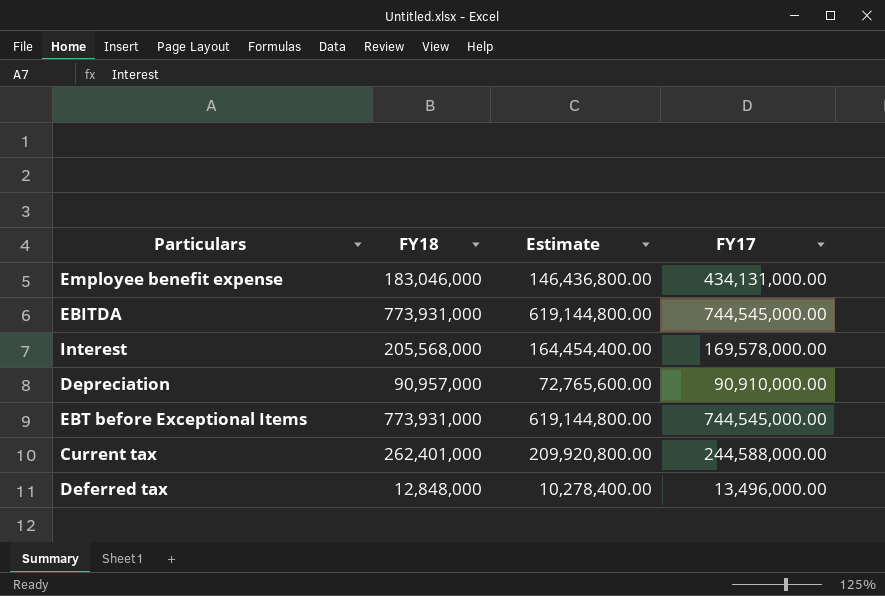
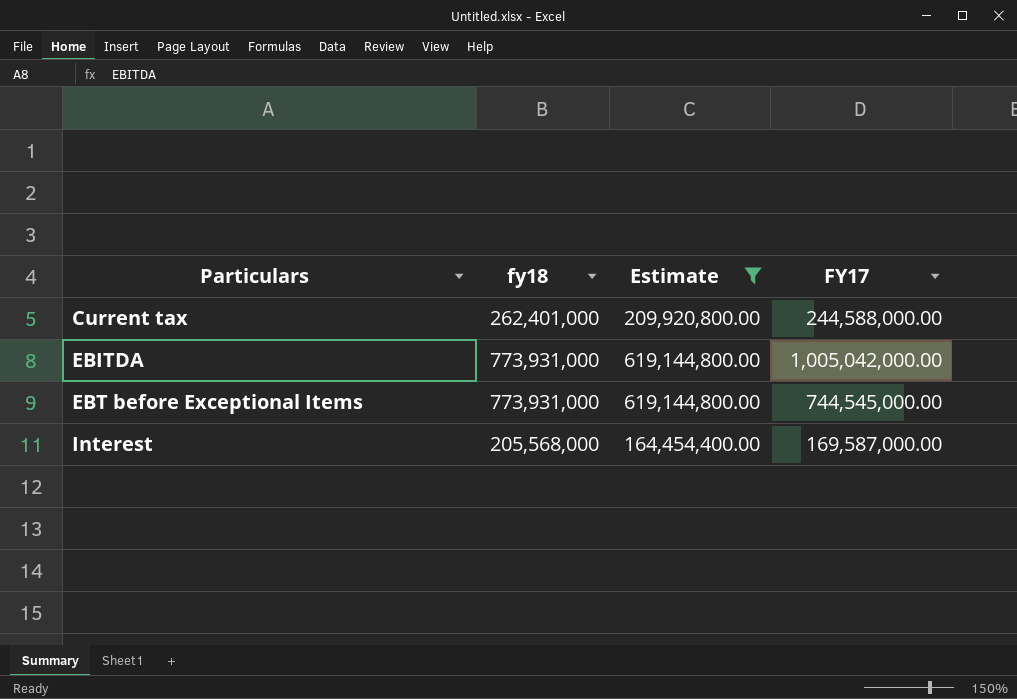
filter: none -> Estimate >= 164,454,400.00
row order: none -> Particulars ascending
column name: FY18 -> fy18
EBITDA | FY17: 744,545,000.00 -> 1,005,042,000.00
Interest | FY17: 169,578,000.00 -> 169,587,000.00

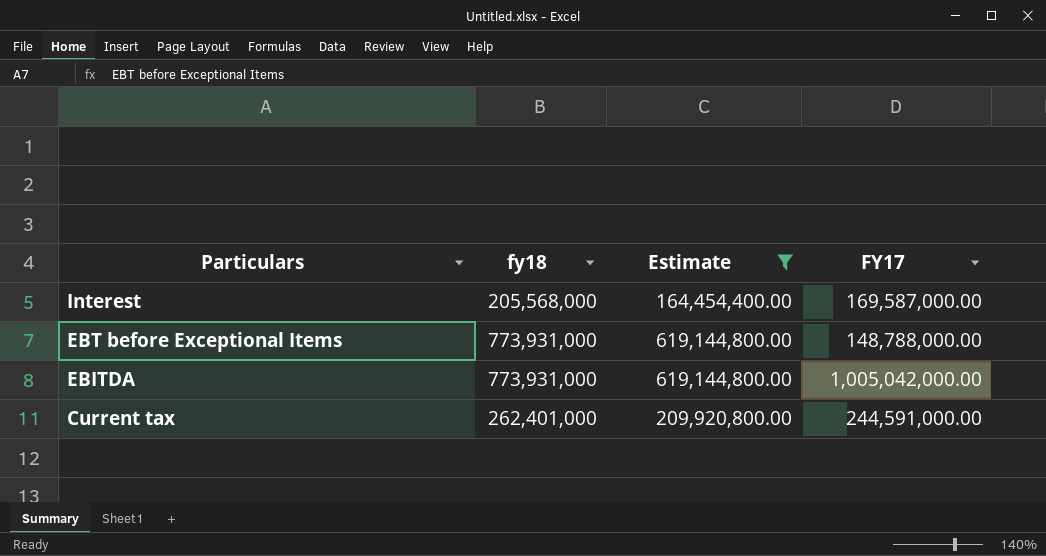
row order: Particulars ascending -> Particulars descending
EBT before Exceptional Items | FY17: 744,545,000.00 -> 148,788,000.00
Current tax | FY17: 244,588,000.00 -> 244,591,000.00

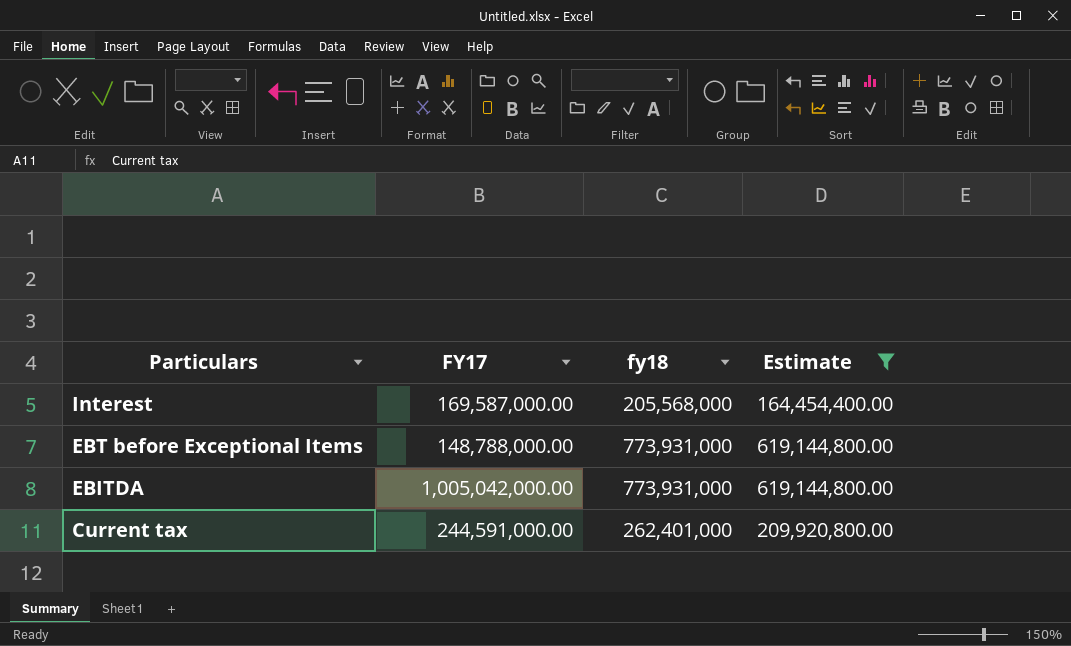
column FY17 | position: 4 -> 2

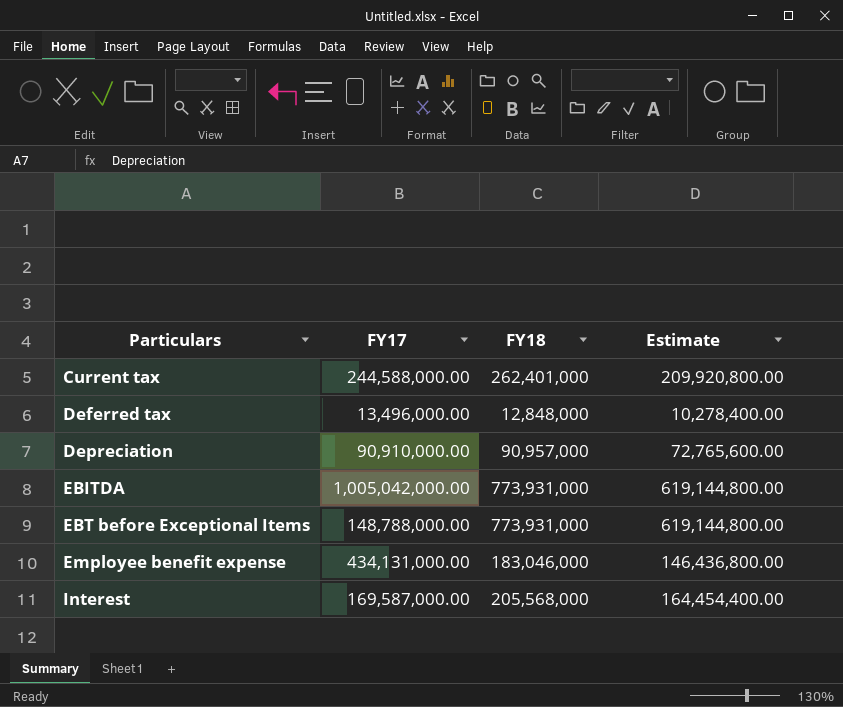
filter: Estimate >= 164,454,400.00 -> none
row order: Particulars descending -> Particulars ascending
column name: fy18 -> FY18
Current tax | FY17: 244,591,000.00 -> 244,588,000.00

